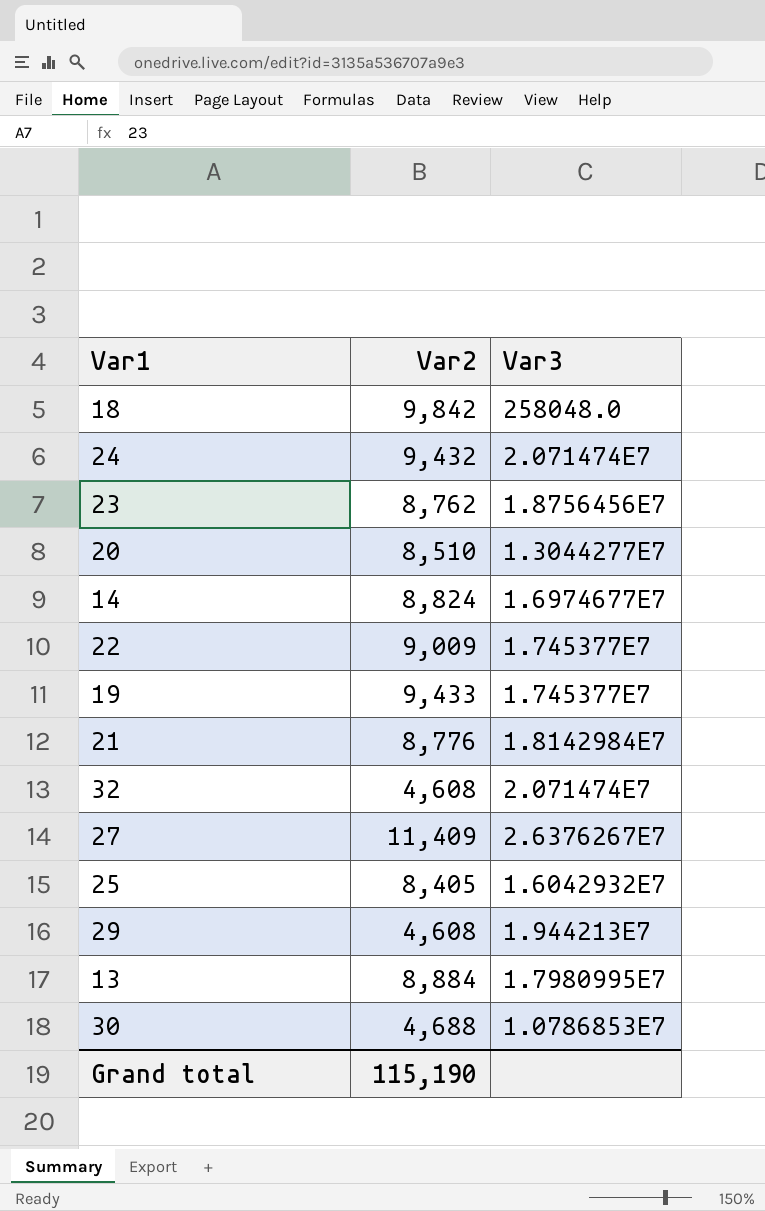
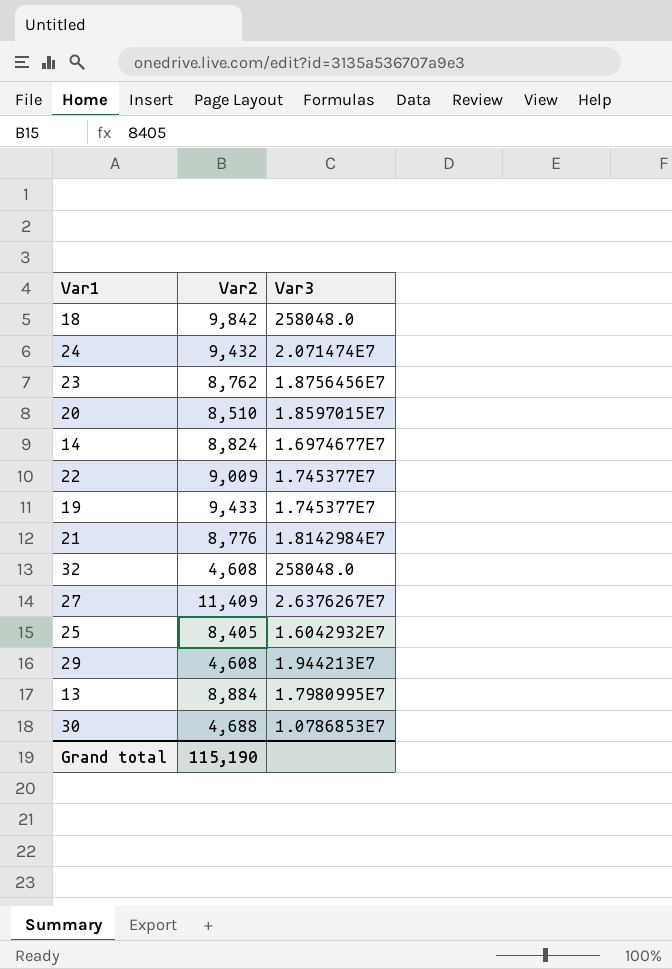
20 | Var3: 1.3044277E7 -> 1.8597015E7
32 | Var3: 2.071474E7 -> 258048.0

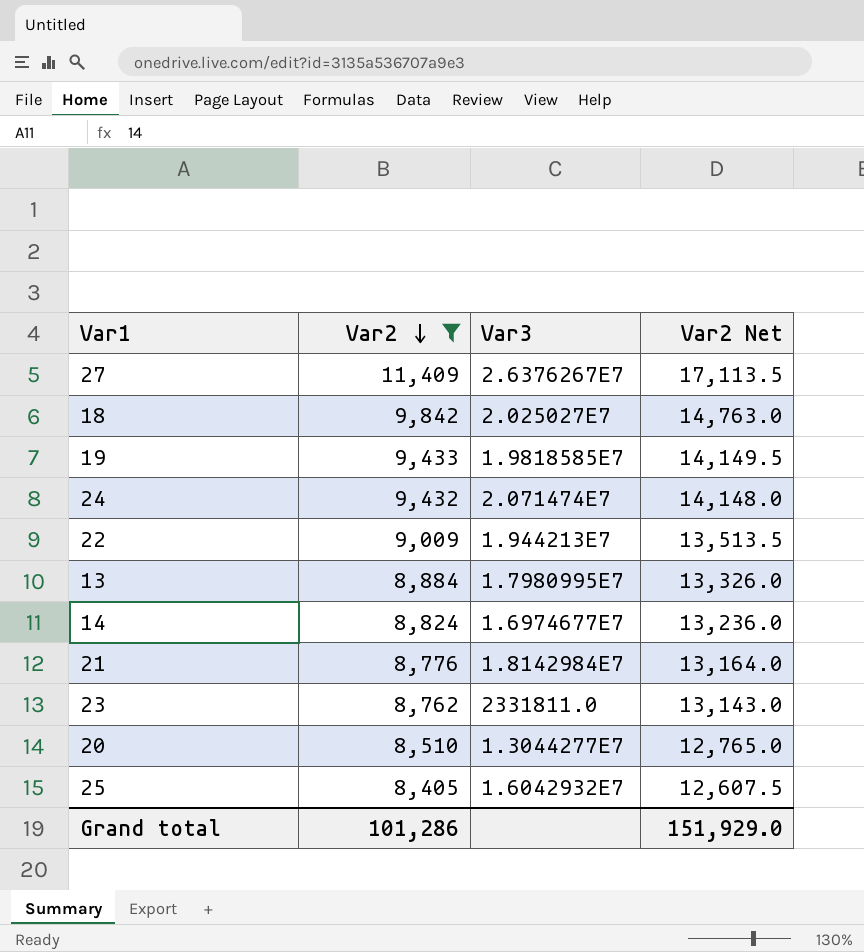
filter: none -> Var2 >= 8,405
row order: none -> Var2 descending
column Var2 Net | formula: none -> [Var2] * 1.5
18 | Var3: 258048.0 -> 2.025027E7
19 | Var3: 1.745377E7 -> 1.9818585E7
22 | Var3: 1.745377E7 -> 1.944213E7
23 | Var3: 1.8756456E7 -> 2331811.0
20 | Var3: 1.8597015E7 -> 1.3044277E7
Grand total | Var2: 115,190 -> 101,286

